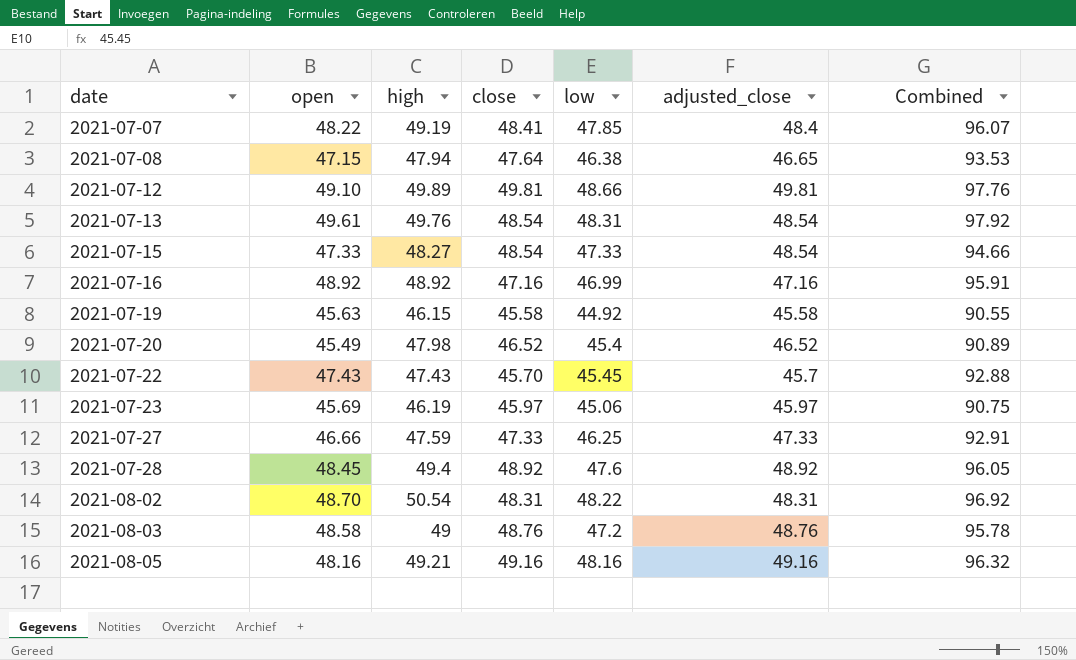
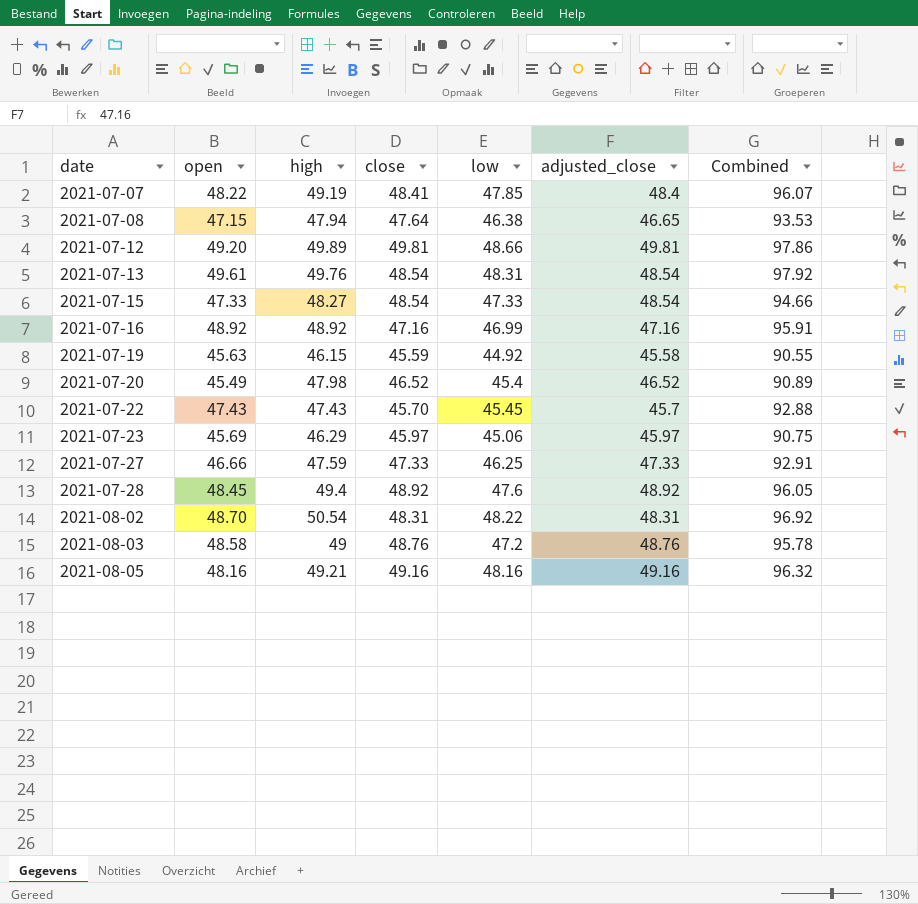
2021-07-12 | open: 49.10 -> 49.20
2021-07-12 | Combined: 97.76 -> 97.86
2021-07-19 | close: 45.58 -> 45.59
2021-07-23 | high: 46.19 -> 46.29

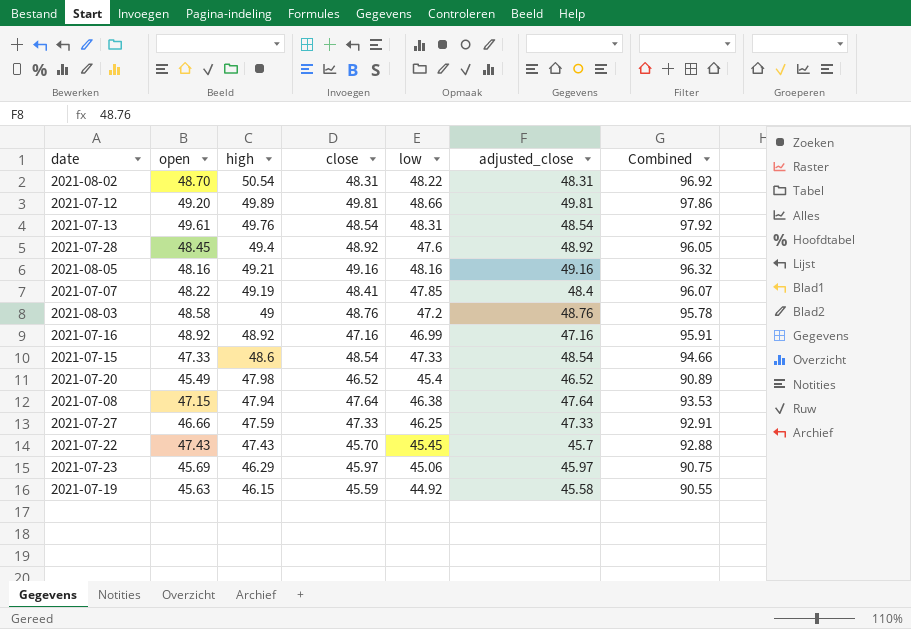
row order: date ascending -> high descending
2021-07-15 | high: 48.27 -> 48.6
2021-07-08 | adjusted_close: 46.65 -> 47.64

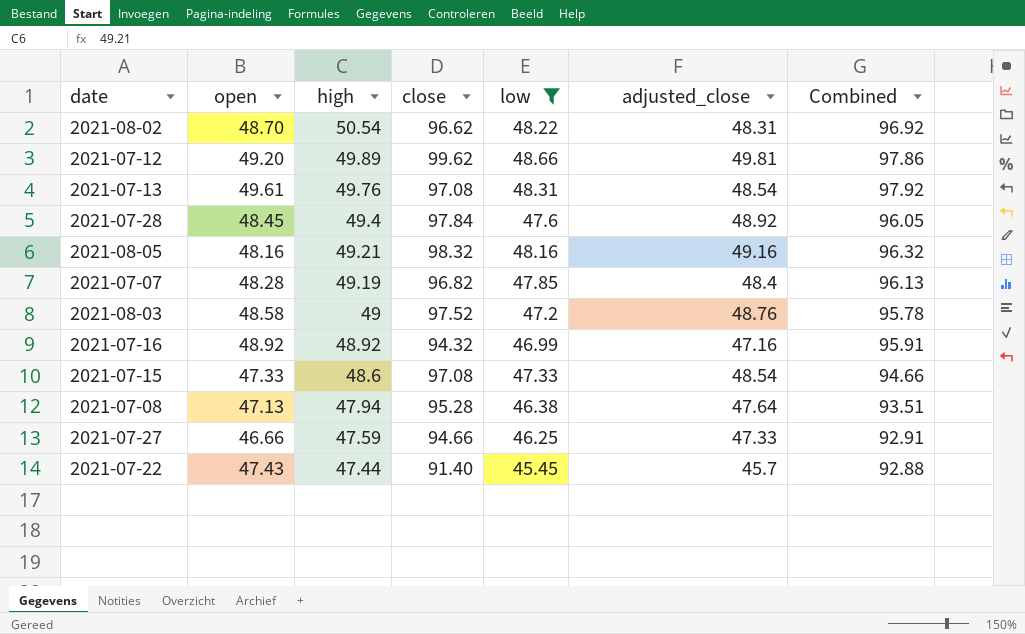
filter: none -> low >= 45.45
2021-08-02 | close: 48.31 -> 96.62
2021-07-12 | close: 49.81 -> 99.62
2021-07-13 | close: 48.54 -> 97.08
2021-07-28 | close: 48.92 -> 97.84
2021-08-05 | close: 49.16 -> 98.32
2021-07-07 | open: 48.22 -> 48.28
2021-07-07 | close: 48.41 -> 96.82
2021-07-07 | Combined: 96.07 -> 96.13
2021-08-03 | close: 48.76 -> 97.52
2021-07-16 | close: 47.16 -> 94.32
2021-07-15 | close: 48.54 -> 97.08
2021-07-08 | open: 47.15 -> 47.13
2021-07-08 | close: 47.64 -> 95.28
2021-07-08 | Combined: 93.53 -> 93.51
2021-07-27 | close: 47.33 -> 94.66
2021-07-22 | high: 47.43 -> 47.44
2021-07-22 | close: 45.70 -> 91.40

